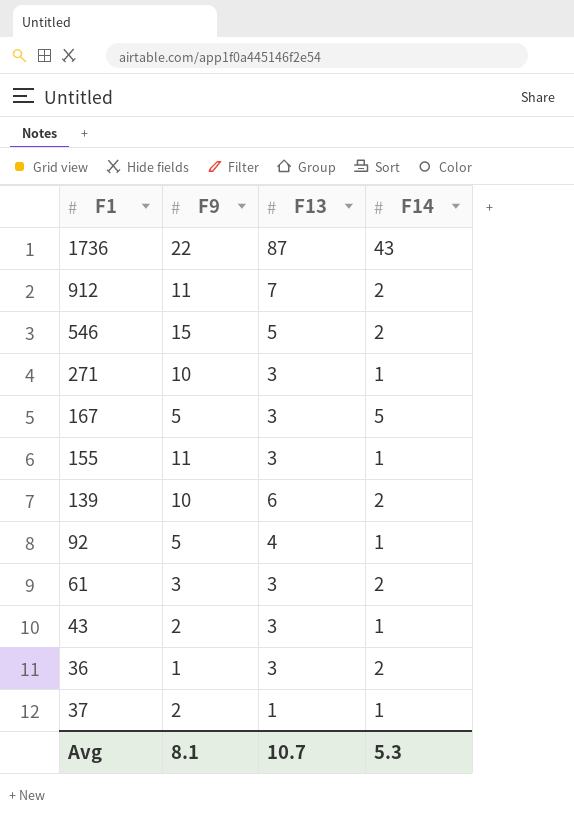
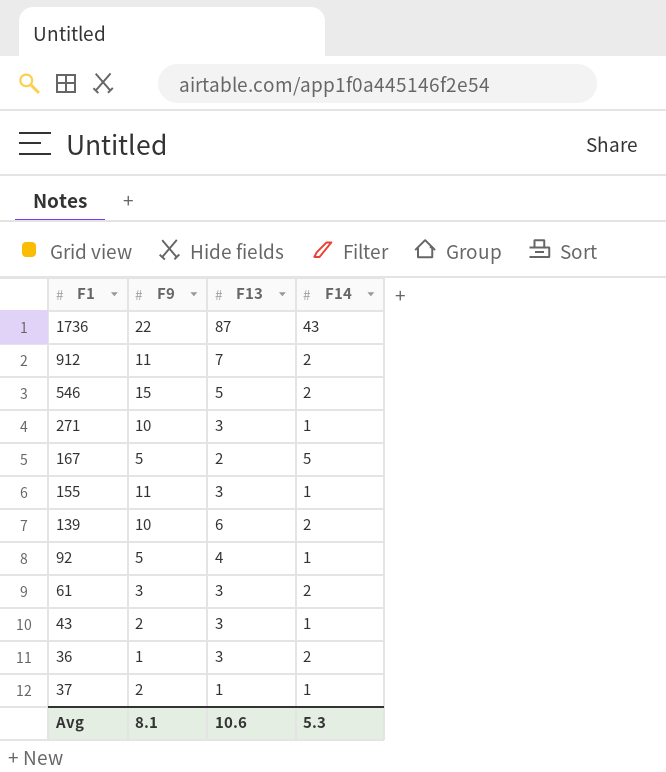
167 | F13: 3 -> 2
Avg | F13: 10.7 -> 10.6

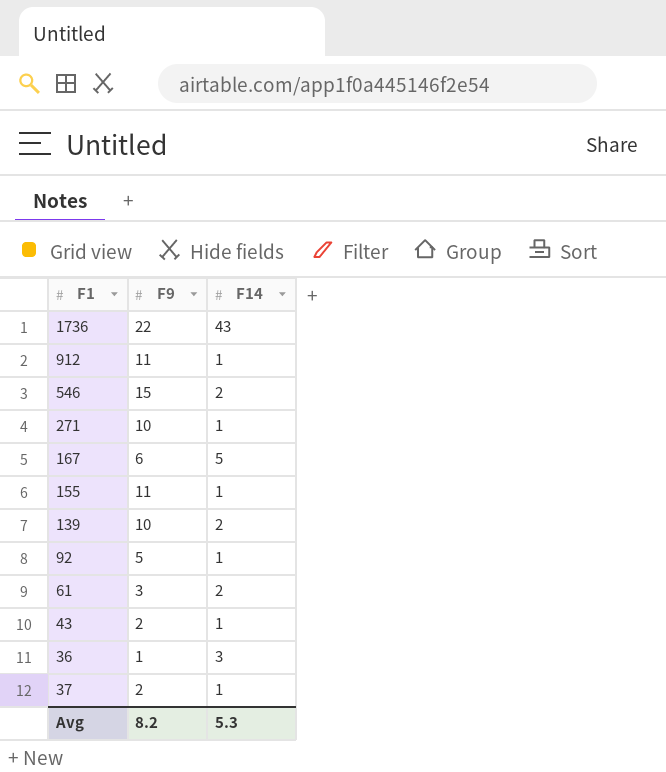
column F13 | position: 3 -> none
912 | F14: 2 -> 1
167 | F9: 5 -> 6
36 | F14: 2 -> 3
Avg | F9: 8.1 -> 8.2

